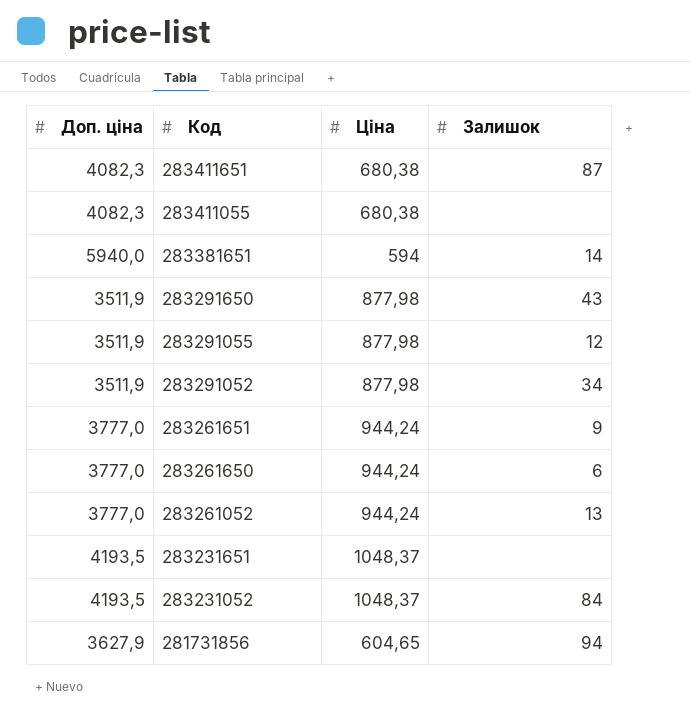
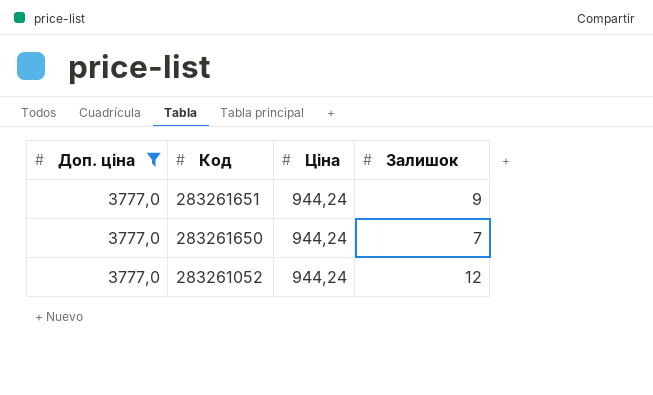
filter: none -> Доп. ціна = 3777,0
283261650 | Залишок: 6 -> 7
283261052 | Залишок: 13 -> 12

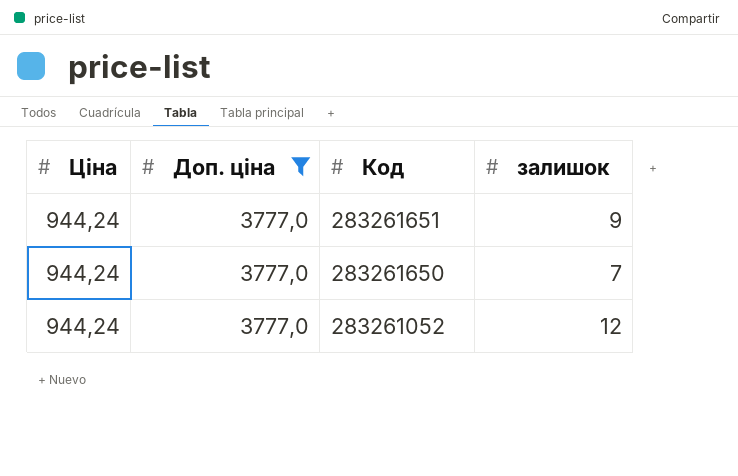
column Ціна | position: 3 -> 1
column name: Залишок -> залишок

